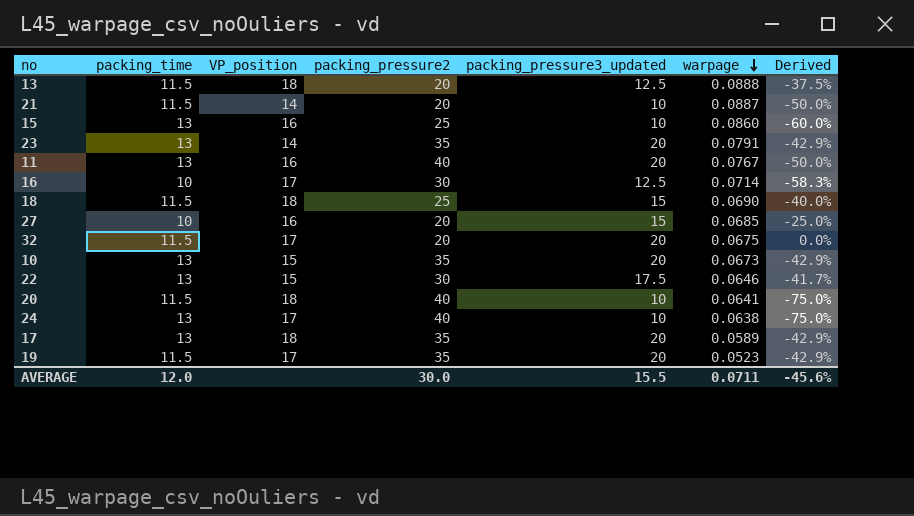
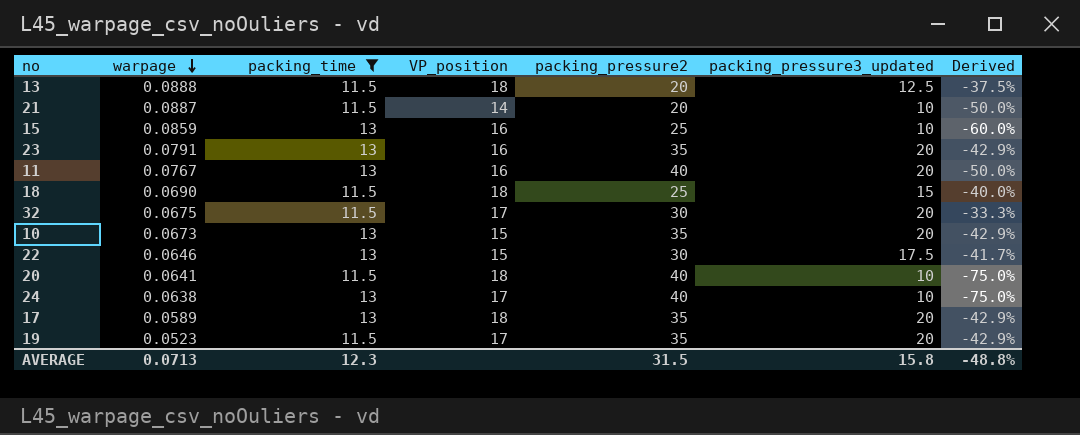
filter: none -> packing_time != 10
column warpage | position: 6 -> 2
15 | warpage: 0.0860 -> 0.0859
23 | VP_position: 14 -> 16
32 | packing_pressure2: 20 -> 30
32 | Derived: 0.0% -> -33.3%
AVERAGE | warpage: 0.0711 -> 0.0713
AVERAGE | packing_time: 12.0 -> 12.3
AVERAGE | packing_pressure2: 30.0 -> 31.5
AVERAGE | packing_pressure3_updated: 15.5 -> 15.8
AVERAGE | Derived: -45.6% -> -48.8%

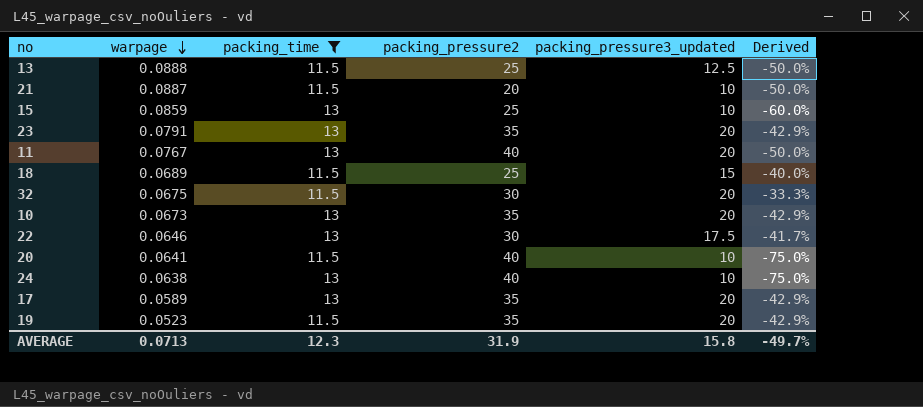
column VP_position | position: 4 -> none
13 | packing_pressure2: 20 -> 25
13 | Derived: -37.5% -> -50.0%
18 | warpage: 0.0690 -> 0.0689
AVERAGE | packing_pressure2: 31.5 -> 31.9
AVERAGE | Derived: -48.8% -> -49.7%

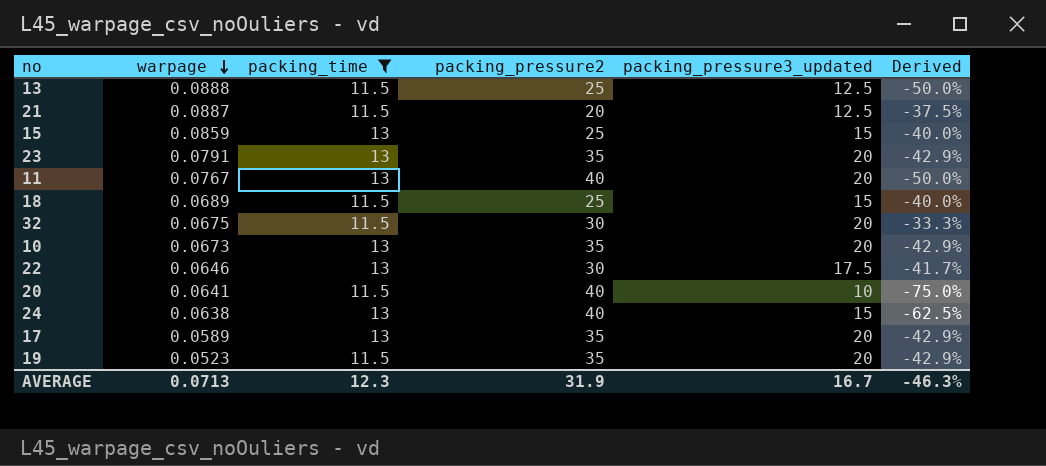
21 | packing_pressure3_updated: 10 -> 12.5
21 | Derived: -50.0% -> -37.5%
15 | packing_pressure3_updated: 10 -> 15
15 | Derived: -60.0% -> -40.0%
24 | packing_pressure3_updated: 10 -> 15
24 | Derived: -75.0% -> -62.5%
AVERAGE | packing_pressure3_updated: 15.8 -> 16.7
AVERAGE | Derived: -49.7% -> -46.3%

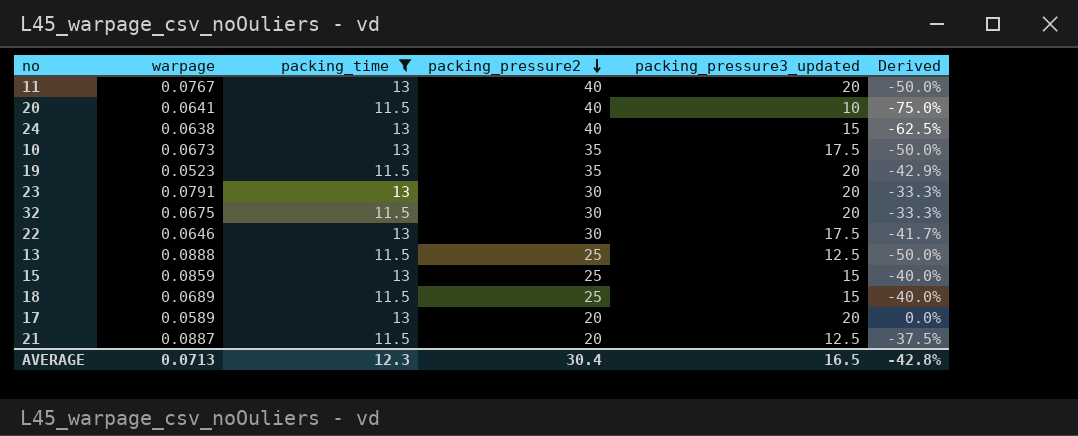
row order: warpage descending -> packing_pressure2 descending
10 | packing_pressure3_updated: 20 -> 17.5
10 | Derived: -42.9% -> -50.0%
23 | packing_pressure2: 35 -> 30
23 | Derived: -42.9% -> -33.3%
17 | packing_pressure2: 35 -> 20
17 | Derived: -42.9% -> 0.0%
AVERAGE | packing_pressure2: 31.9 -> 30.4
AVERAGE | packing_pressure3_updated: 16.7 -> 16.5
AVERAGE | Derived: -46.3% -> -42.8%

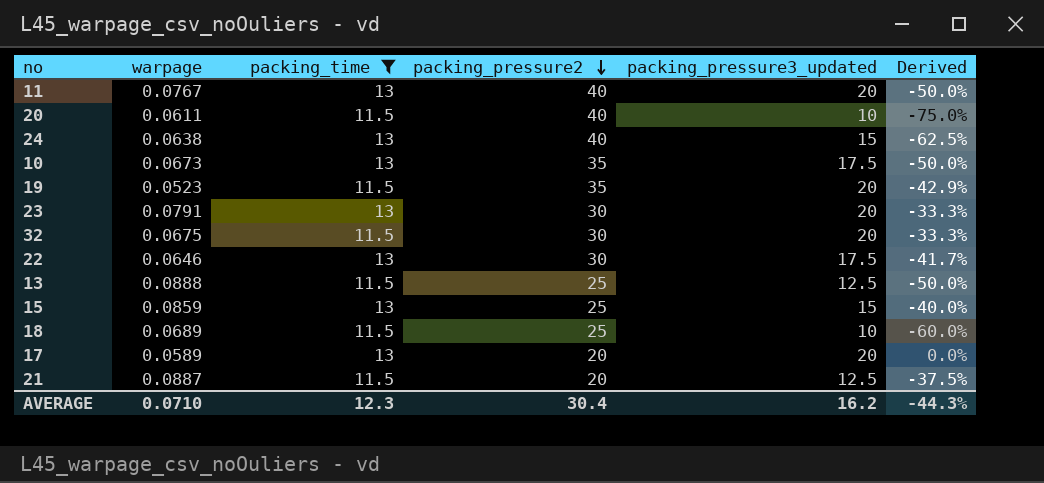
20 | warpage: 0.0641 -> 0.0611
18 | packing_pressure3_updated: 15 -> 10
18 | Derived: -40.0% -> -60.0%
AVERAGE | warpage: 0.0713 -> 0.0710
AVERAGE | packing_pressure3_updated: 16.5 -> 16.2
AVERAGE | Derived: -42.8% -> -44.3%

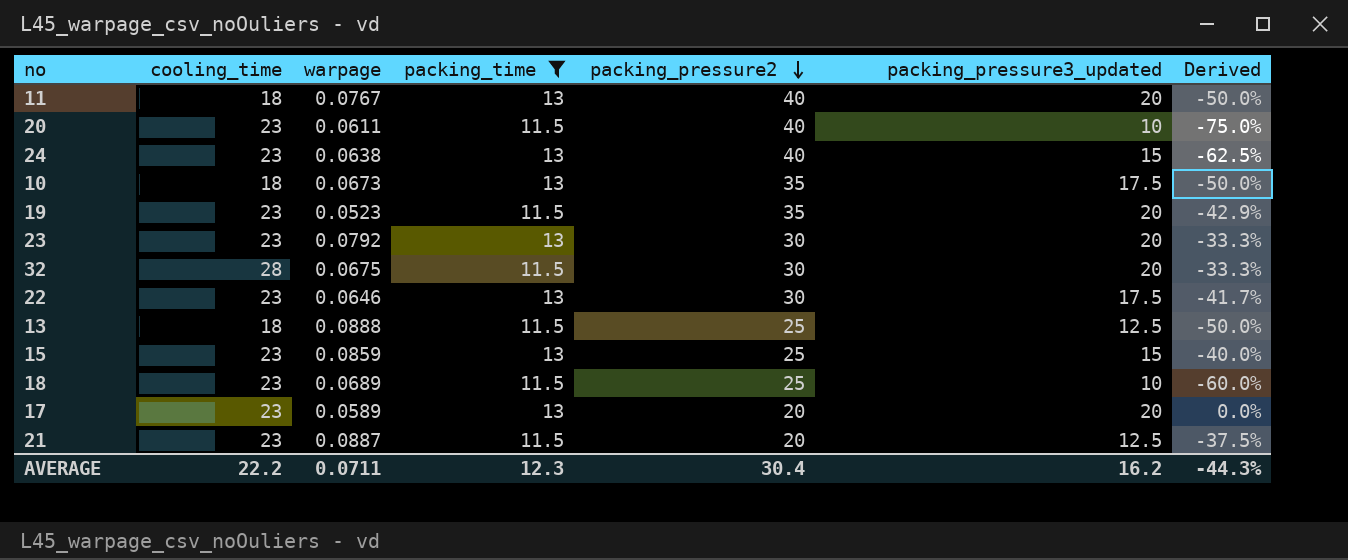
column cooling_time | position: none -> 2
23 | warpage: 0.0791 -> 0.0792
AVERAGE | warpage: 0.0710 -> 0.0711

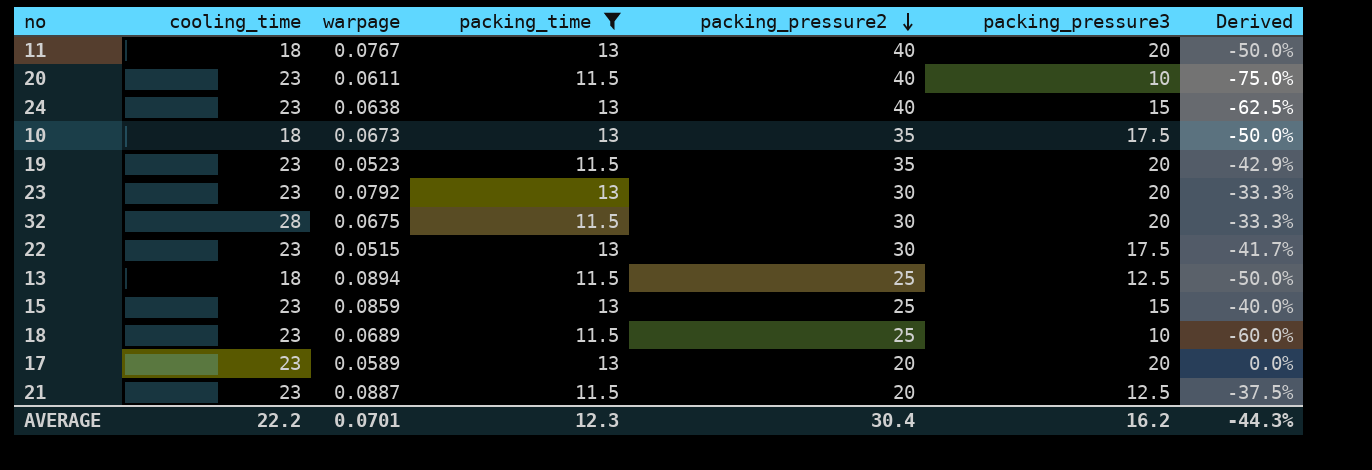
column name: packing_pressure3_updated -> packing_pressure3
22 | warpage: 0.0646 -> 0.0515
13 | warpage: 0.0888 -> 0.0894
AVERAGE | warpage: 0.0711 -> 0.0701

